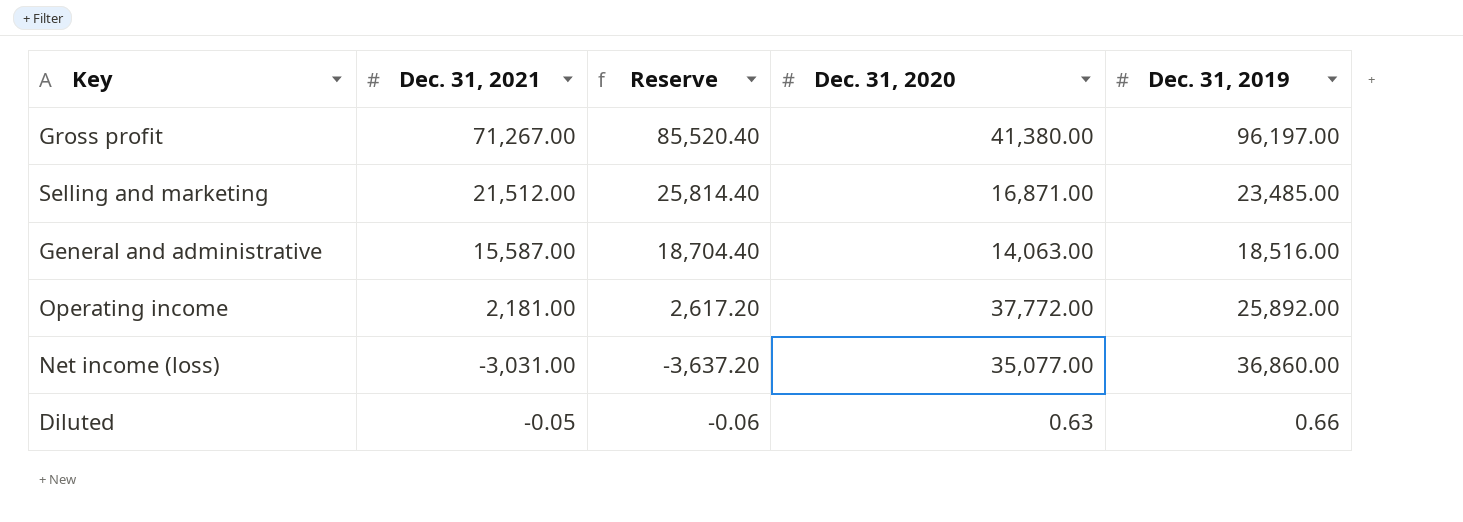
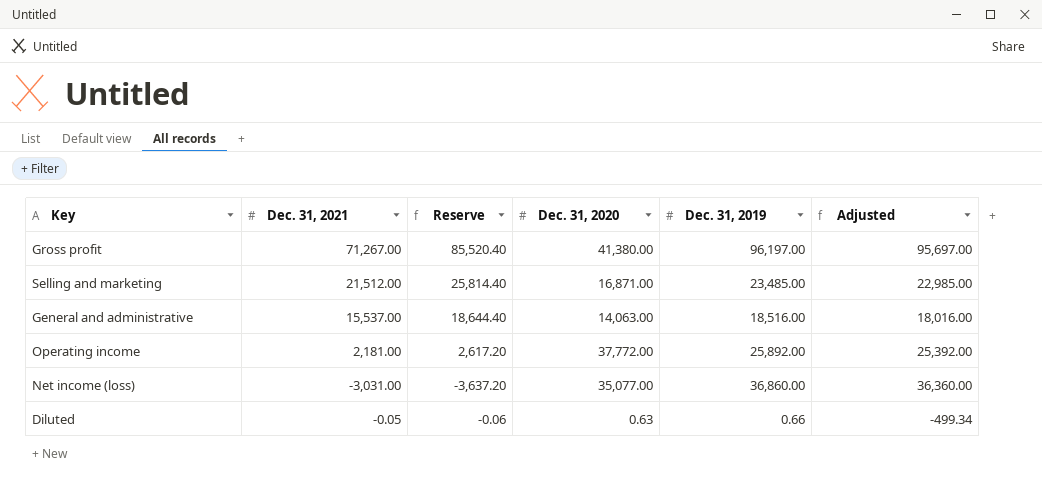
column Adjusted | formula: none -> [Dec. 31, 2019] - 500
General and administrative | Dec. 31, 2021: 15,587.00 -> 15,537.00
General and administrative | Reserve: 18,704.40 -> 18,644.40

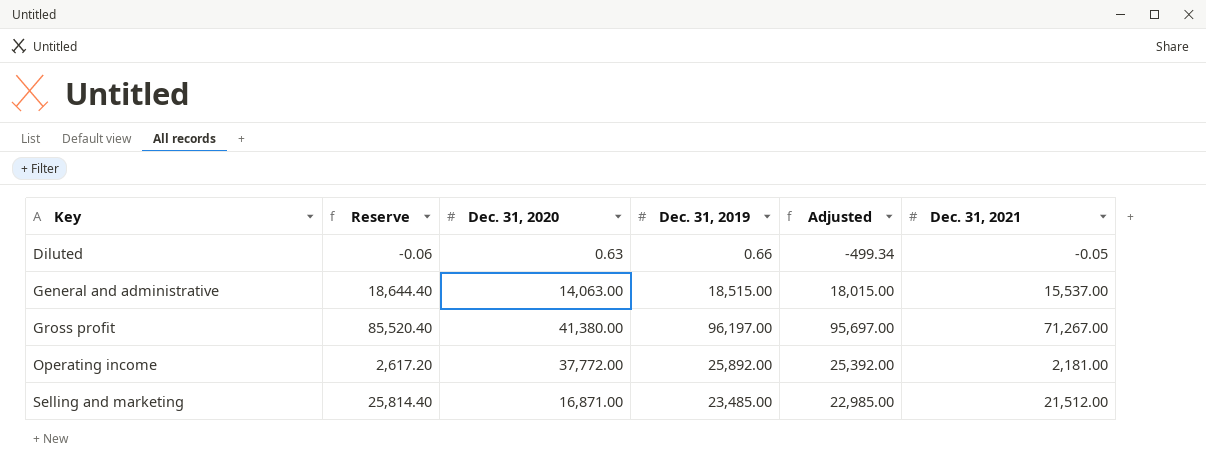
row order: none -> Key ascending
column Dec. 31, 2021 | position: 2 -> 6
row Net income (loss): -3,031.00 | -3,637.20 | 35,077.00 | 36,860.00 | 36,360.00 -> none
General and administrative | Dec. 31, 2019: 18,516.00 -> 18,515.00
General and administrative | Adjusted: 18,016.00 -> 18,015.00

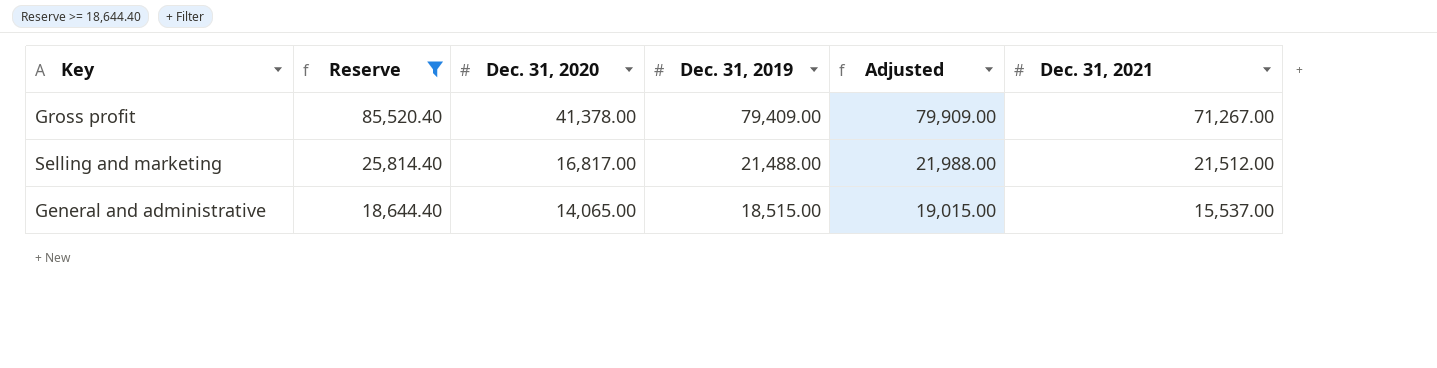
filter: none -> Reserve >= 18,644.40
row order: Key ascending -> Reserve descending
column Adjusted | formula: [Dec. 31, 2019] - 500 -> [Dec. 31, 2019] + 500
Gross profit | Dec. 31, 2020: 41,380.00 -> 41,378.00
Gross profit | Dec. 31, 2019: 96,197.00 -> 79,409.00
Selling and marketing | Dec. 31, 2020: 16,871.00 -> 16,817.00
Selling and marketing | Dec. 31, 2019: 23,485.00 -> 21,488.00
General and administrative | Dec. 31, 2020: 14,063.00 -> 14,065.00

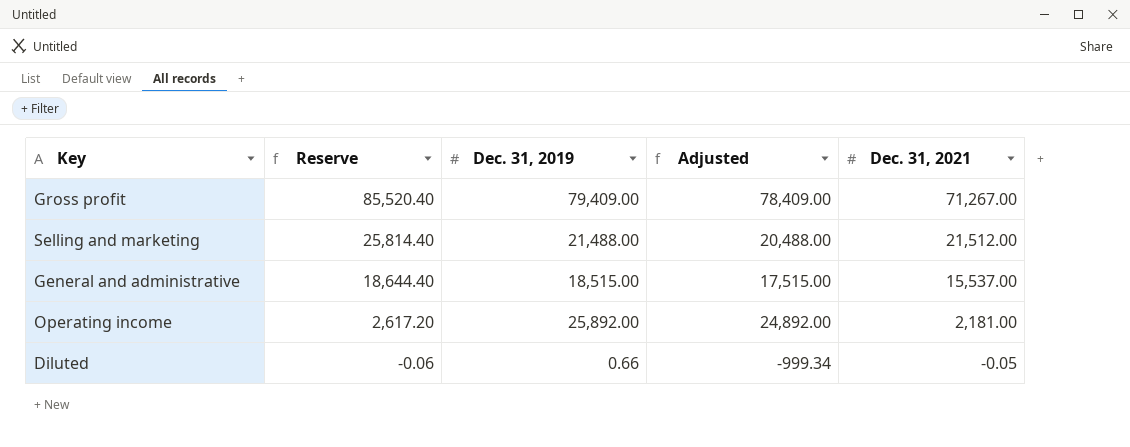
filter: Reserve >= 18,644.40 -> none
column Dec. 31, 2020 | position: 3 -> none
column Adjusted | formula: [Dec. 31, 2019] + 500 -> [Dec. 31, 2019] - 1000

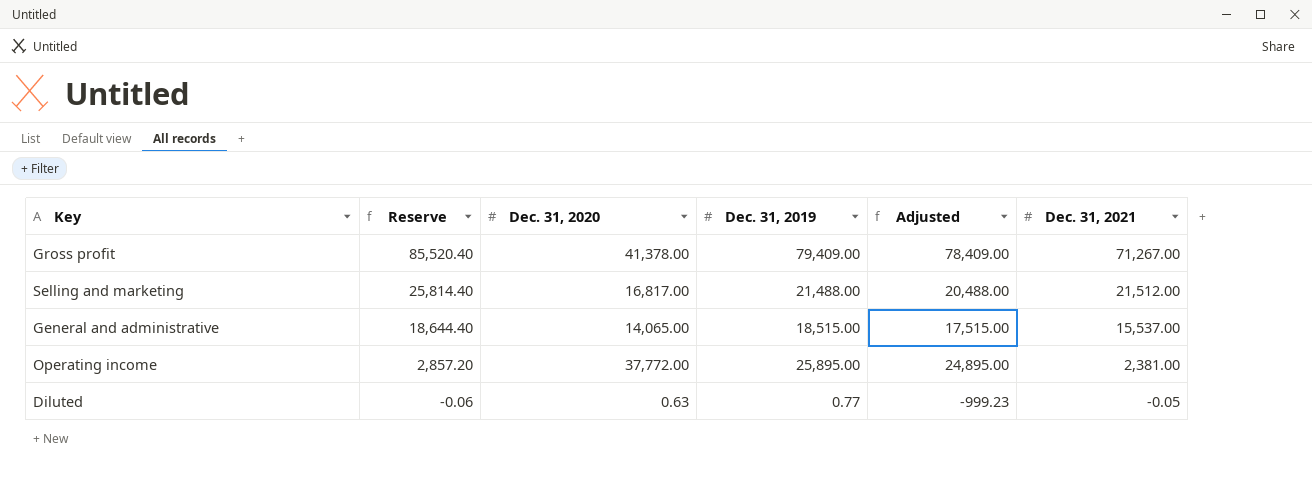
column Dec. 31, 2020 | position: none -> 3
Operating income | Reserve: 2,617.20 -> 2,857.20
Operating income | Dec. 31, 2019: 25,892.00 -> 25,895.00
Operating income | Adjusted: 24,892.00 -> 24,895.00
Operating income | Dec. 31, 2021: 2,181.00 -> 2,381.00
Diluted | Dec. 31, 2019: 0.66 -> 0.77
Diluted | Adjusted: -999.34 -> -999.23

